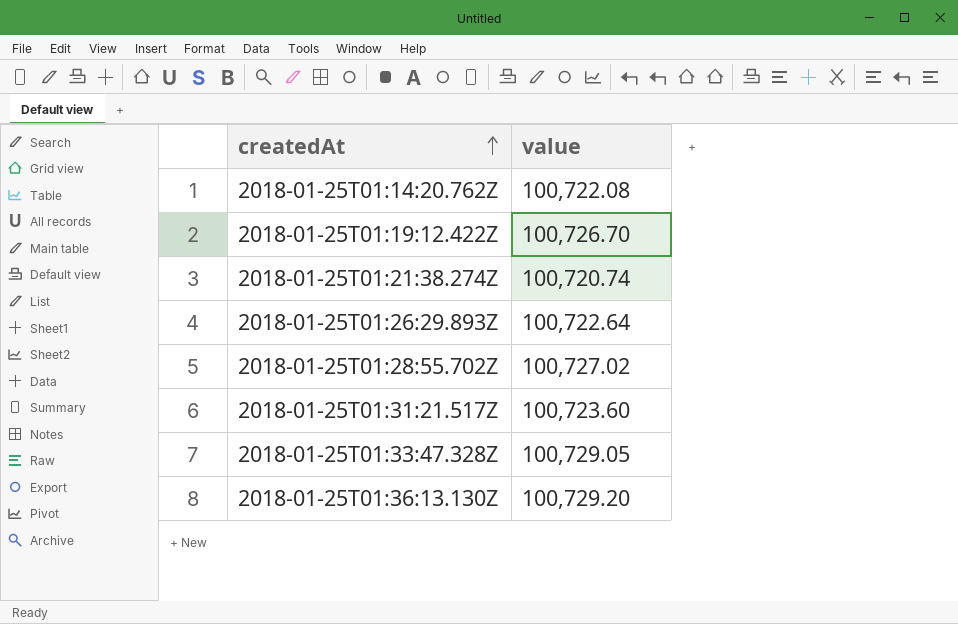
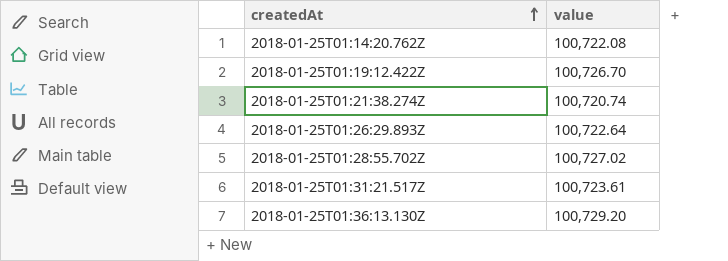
row 2018-01-25T01:33:47.328Z: 100,729.05 -> none
2018-01-25T01:31:21.517Z | value: 100,723.60 -> 100,723.61

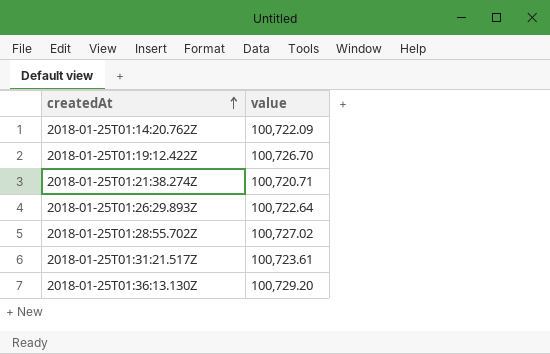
2018-01-25T01:14:20.762Z | value: 100,722.08 -> 100,722.09
2018-01-25T01:21:38.274Z | value: 100,720.74 -> 100,720.71

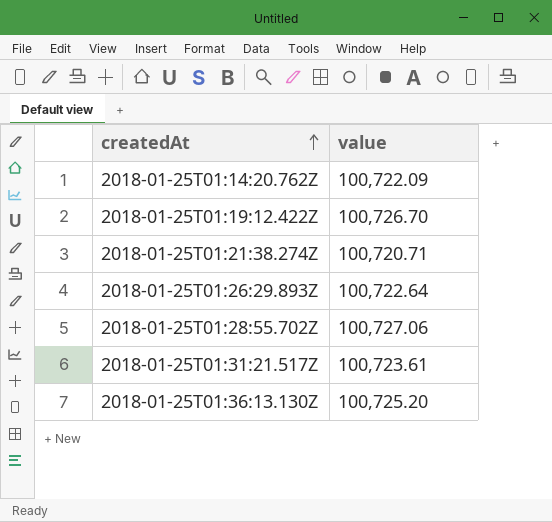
2018-01-25T01:28:55.702Z | value: 100,727.02 -> 100,727.06
2018-01-25T01:36:13.130Z | value: 100,729.20 -> 100,725.20

